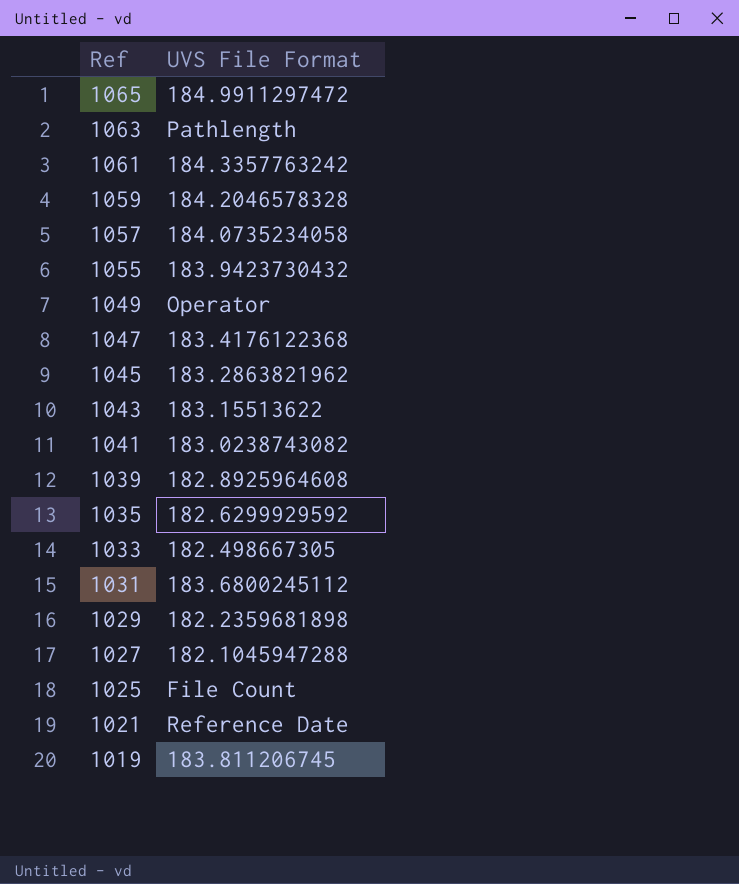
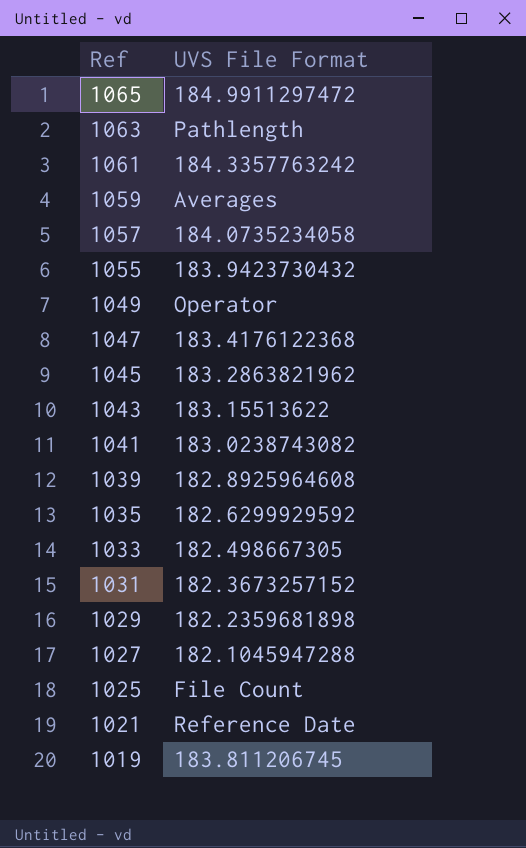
1059 | UVS File Format: 184.2046578328 -> Averages
1031 | UVS File Format: 183.6800245112 -> 182.3673257152

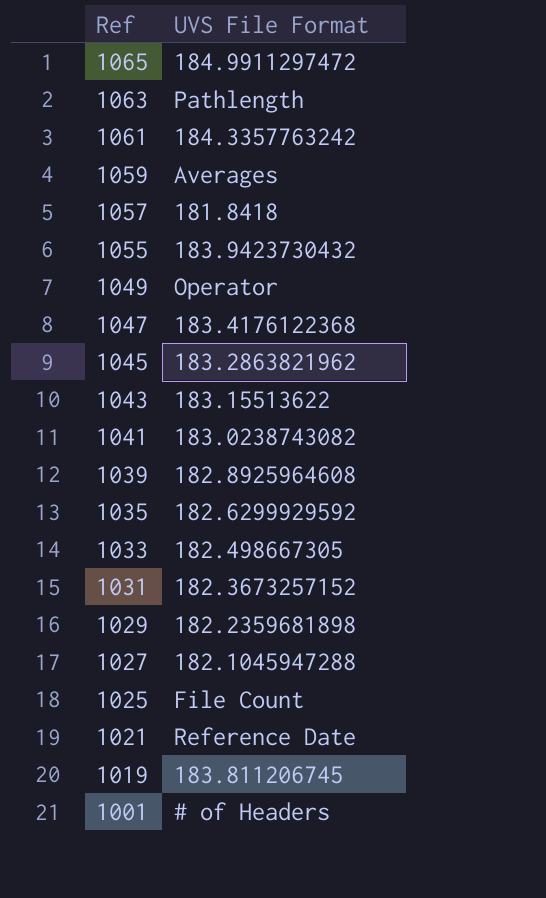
1057 | UVS File Format: 184.0735234058 -> 181.8418
row 1001: none -> # of Headers

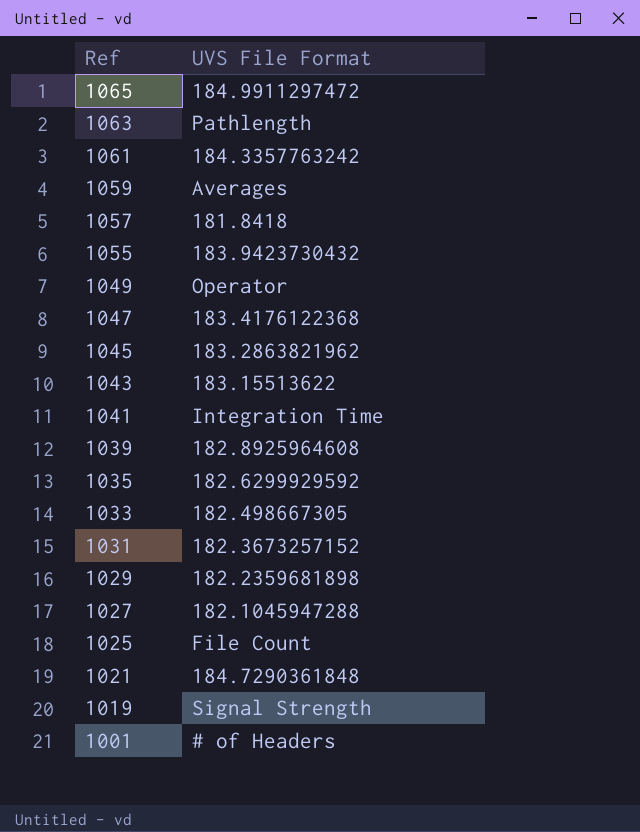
1041 | UVS File Format: 183.0238743082 -> Integration Time
1021 | UVS File Format: Reference Date -> 184.7290361848
1019 | UVS File Format: 183.811206745 -> Signal Strength

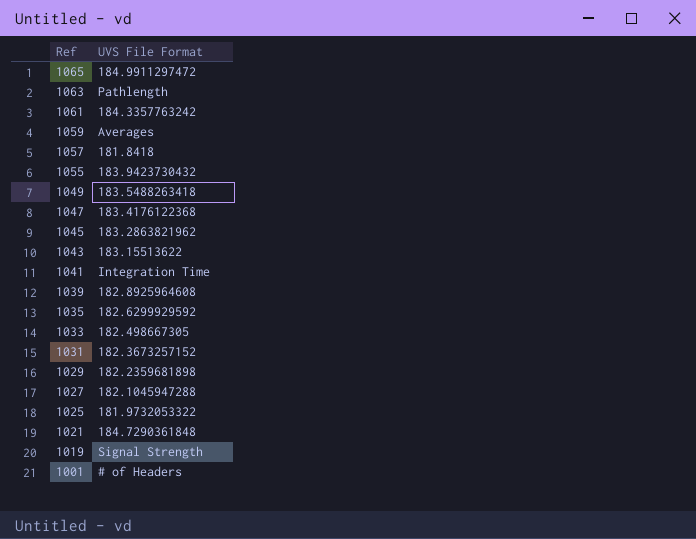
1049 | UVS File Format: Operator -> 183.5488263418
1025 | UVS File Format: File Count -> 181.9732053322

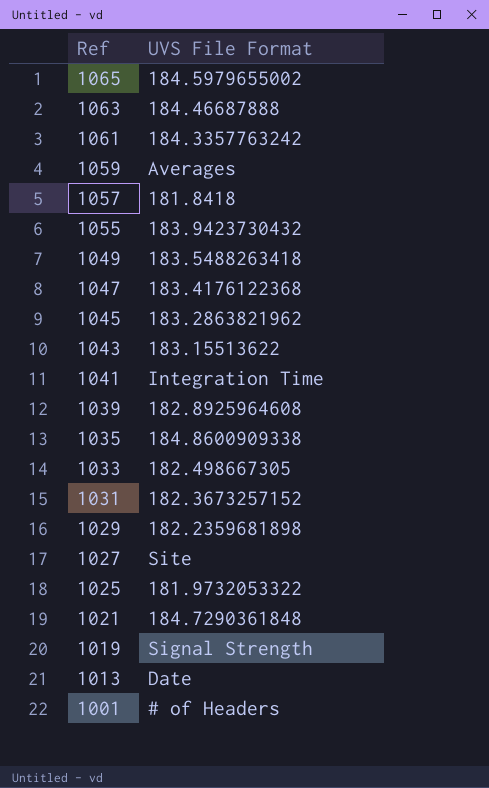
1065 | UVS File Format: 184.9911297472 -> 184.5979655002
1063 | UVS File Format: Pathlength -> 184.46687888
1035 | UVS File Format: 182.6299929592 -> 184.8600909338
1027 | UVS File Format: 182.1045947288 -> Site
row 1013: none -> Date

